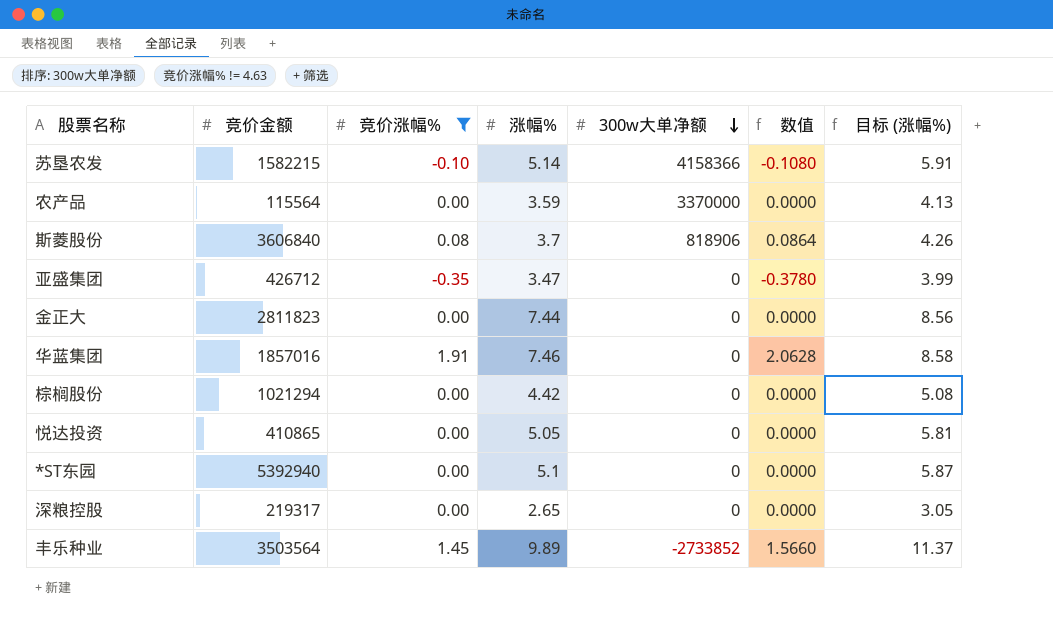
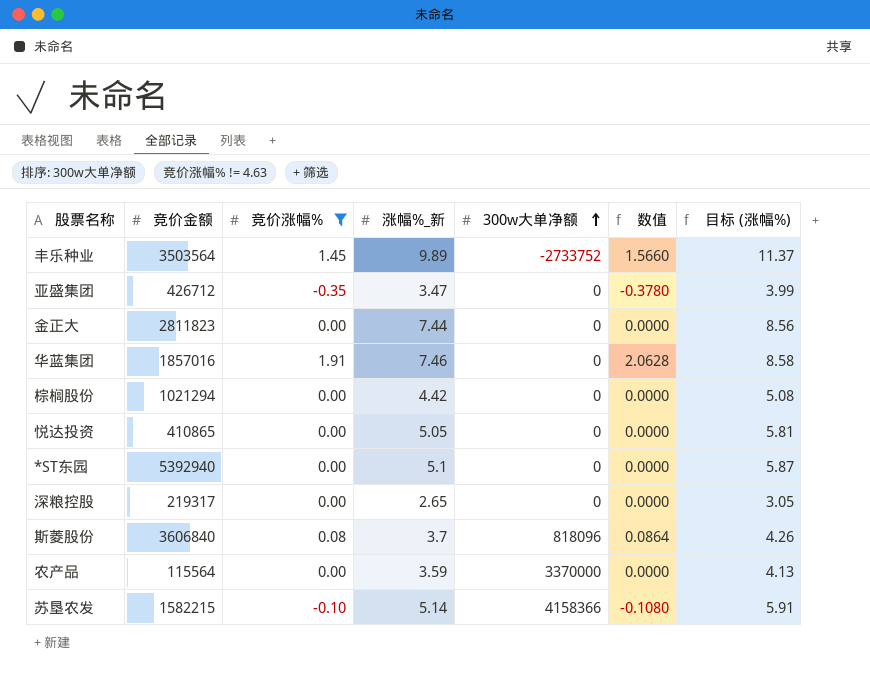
row order: 300w大单净额 descending -> 300w大单净额 ascending
column name: 涨幅% -> 涨幅%_新
丰乐种业 | 300w大单净额: -2733852 -> -2733752
斯菱股份 | 300w大单净额: 818906 -> 818096

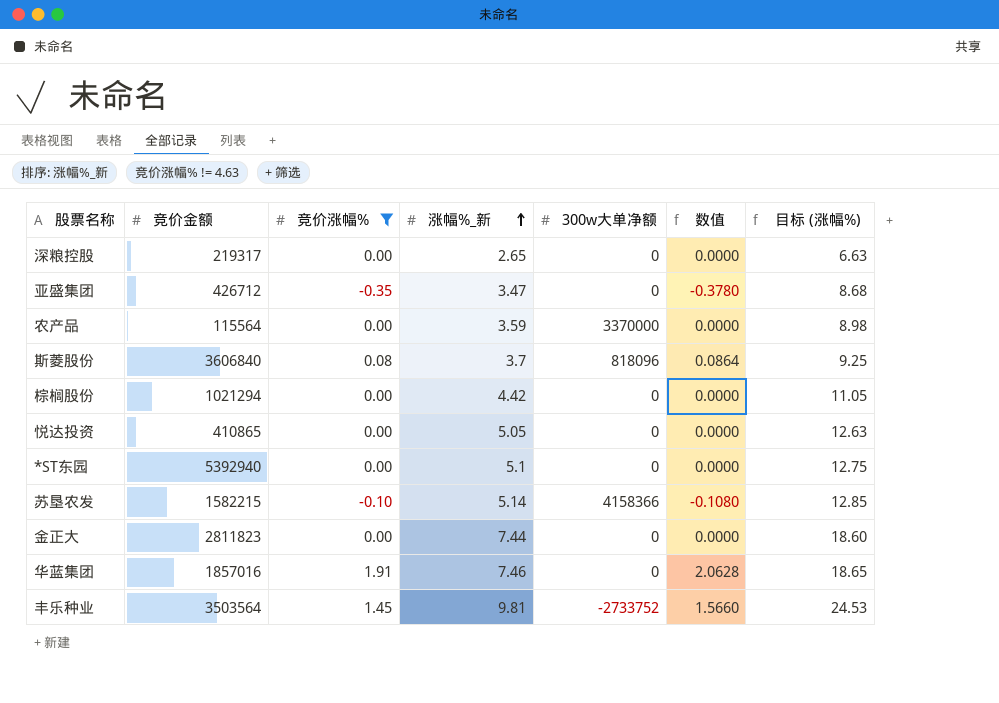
row order: 300w大单净额 ascending -> 涨幅%_新 ascending
column 目标 (涨幅%) | formula: [涨幅%_新] * 1.15 -> [涨幅%_新] * 2.5
丰乐种业 | 涨幅%_新: 9.89 -> 9.81

